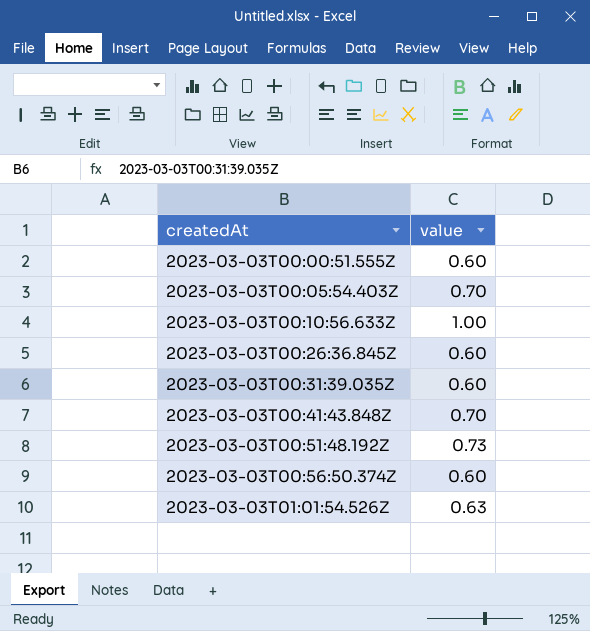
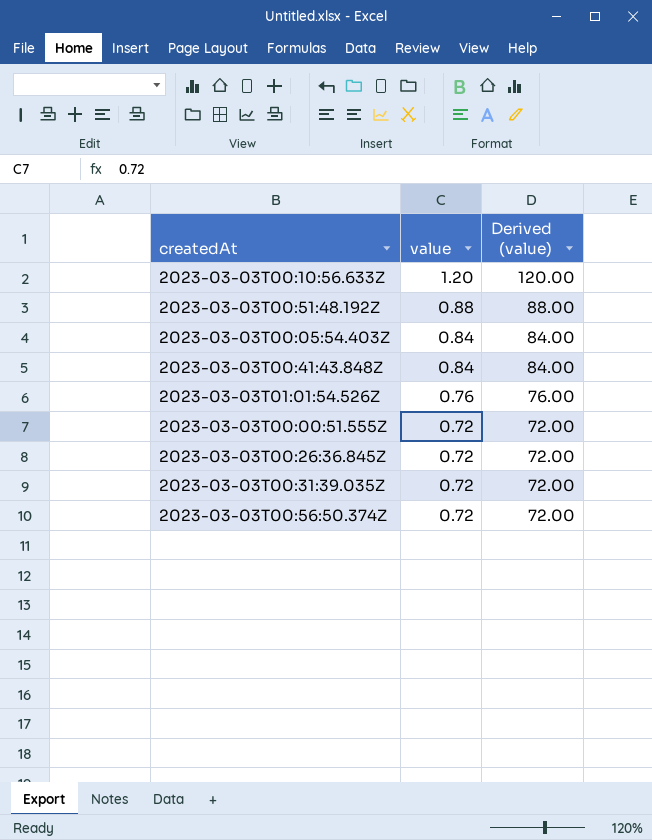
row order: createdAt ascending -> value descending
column Derived (value) | formula: none -> [value] * 100
2023-03-03T00:10:56.633Z | value: 1.00 -> 1.20
2023-03-03T00:51:48.192Z | value: 0.73 -> 0.88
2023-03-03T00:05:54.403Z | value: 0.70 -> 0.84
2023-03-03T00:41:43.848Z | value: 0.70 -> 0.84
2023-03-03T01:01:54.526Z | value: 0.63 -> 0.76
2023-03-03T00:00:51.555Z | value: 0.60 -> 0.72
2023-03-03T00:26:36.845Z | value: 0.60 -> 0.72
2023-03-03T00:31:39.035Z | value: 0.60 -> 0.72
2023-03-03T00:56:50.374Z | value: 0.60 -> 0.72

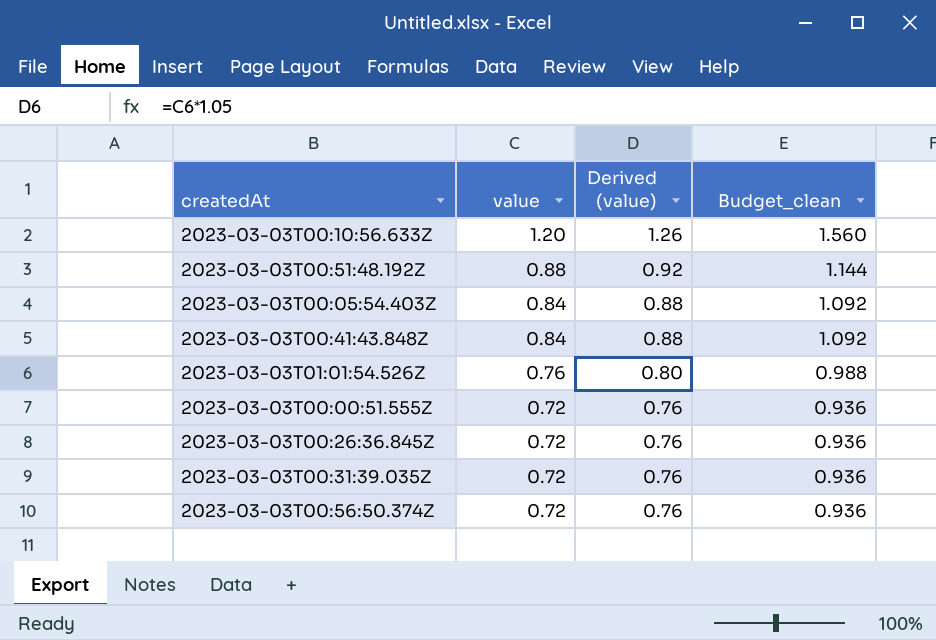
column Derived (value) | formula: [value] * 100 -> [value] * 1.05
column Budget_clean | formula: none -> [value] * 1.3

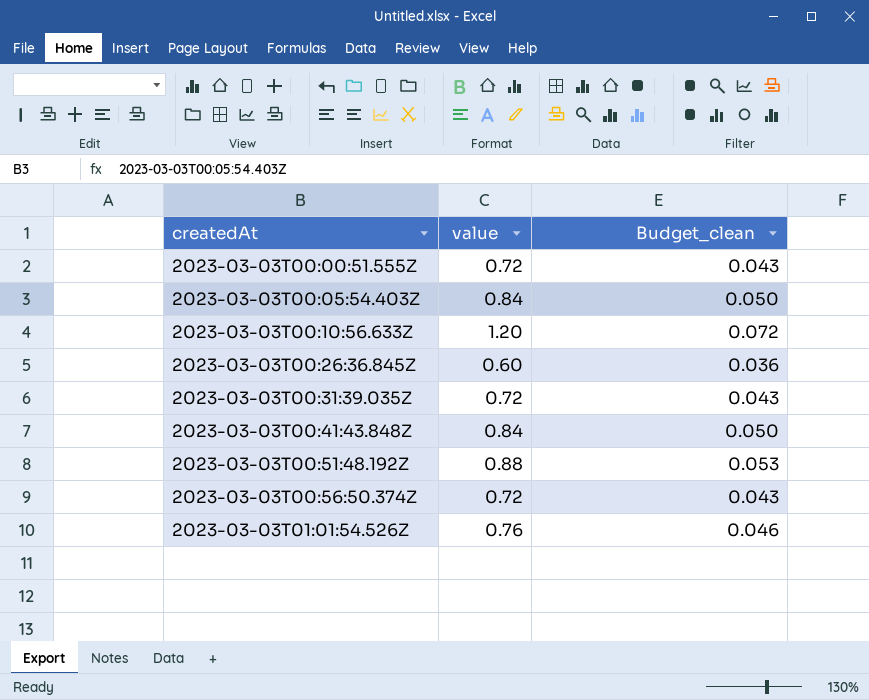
row order: value descending -> createdAt ascending
column Derived (value) | formula: [value] * 1.05 -> none
column Budget_clean | formula: [value] * 1.3 -> [value] * 0.06
2023-03-03T00:26:36.845Z | value: 0.72 -> 0.60

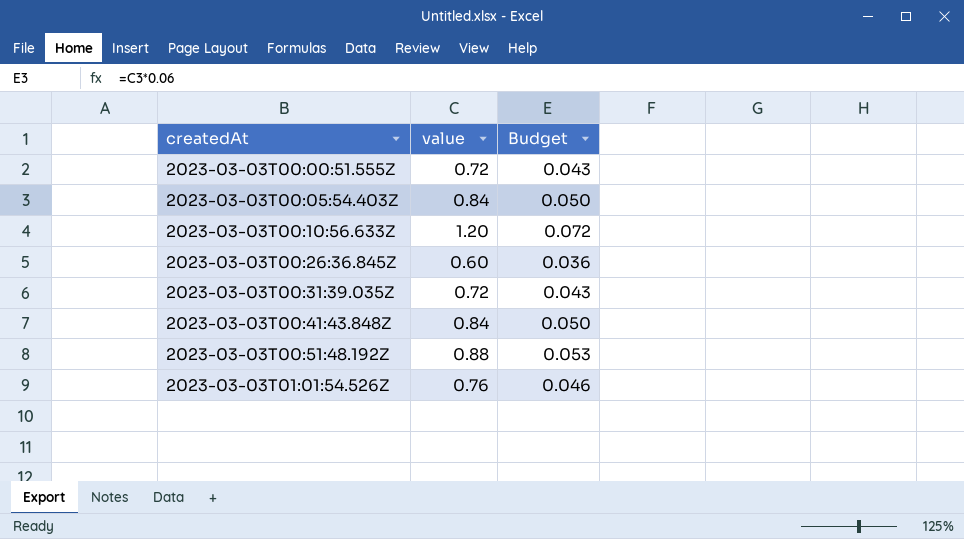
column name: Budget_clean -> Budget
row 2023-03-03T00:56:50.374Z: 0.72 | 0.043 -> none

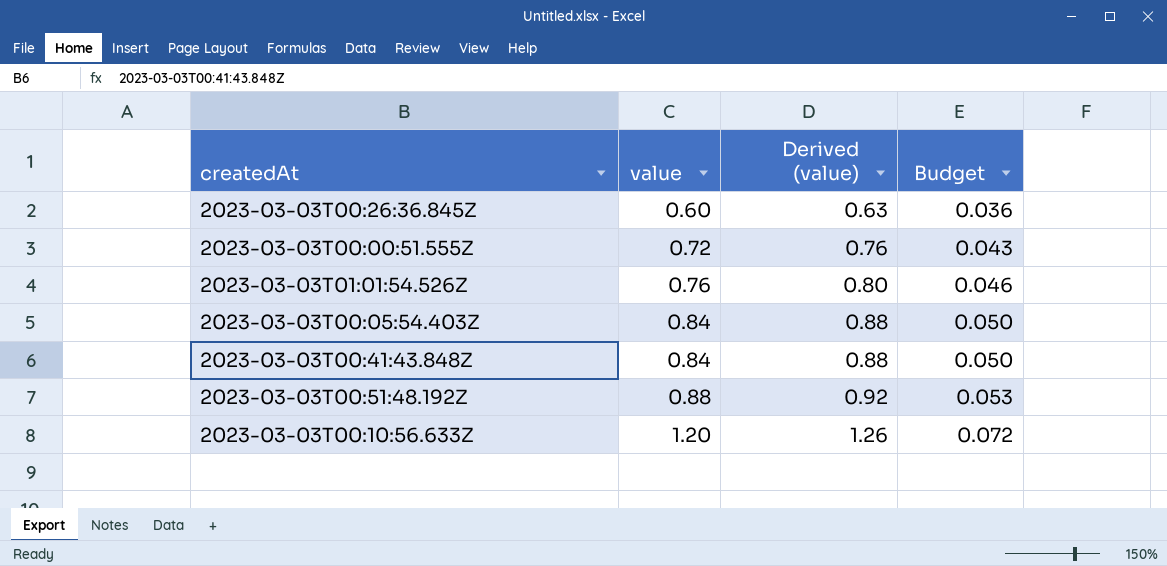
row order: createdAt ascending -> value ascending
column Derived (value) | formula: none -> [value] * 1.05
row 2023-03-03T00:31:39.035Z: 0.72 | 0.043 -> none

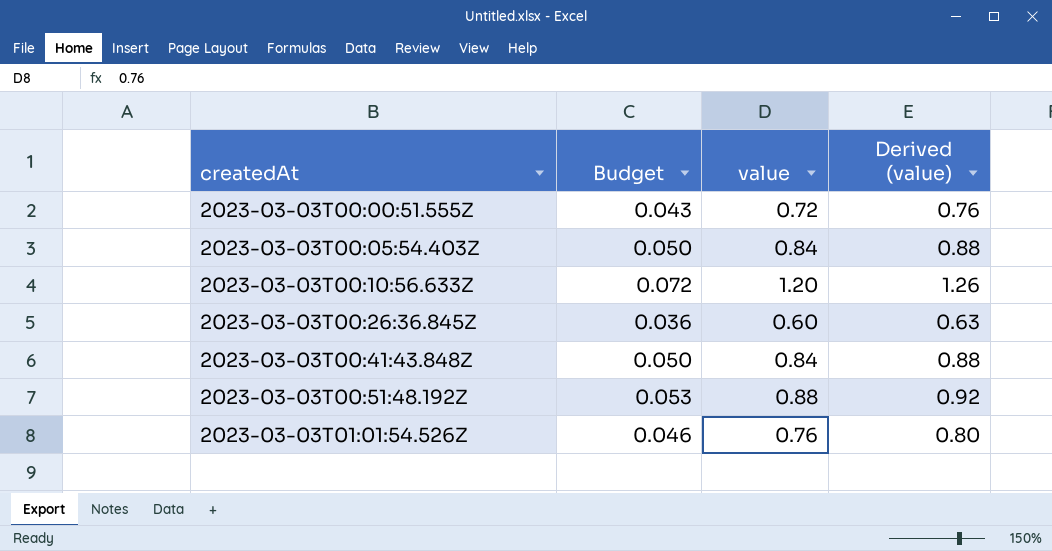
row order: value ascending -> createdAt ascending
column Budget | position: 4 -> 2

